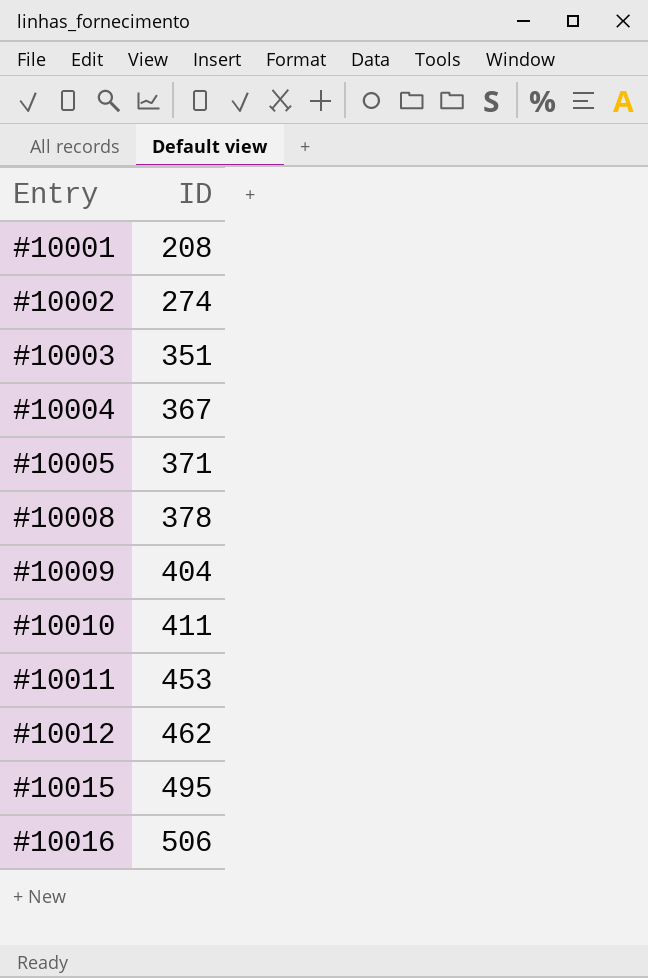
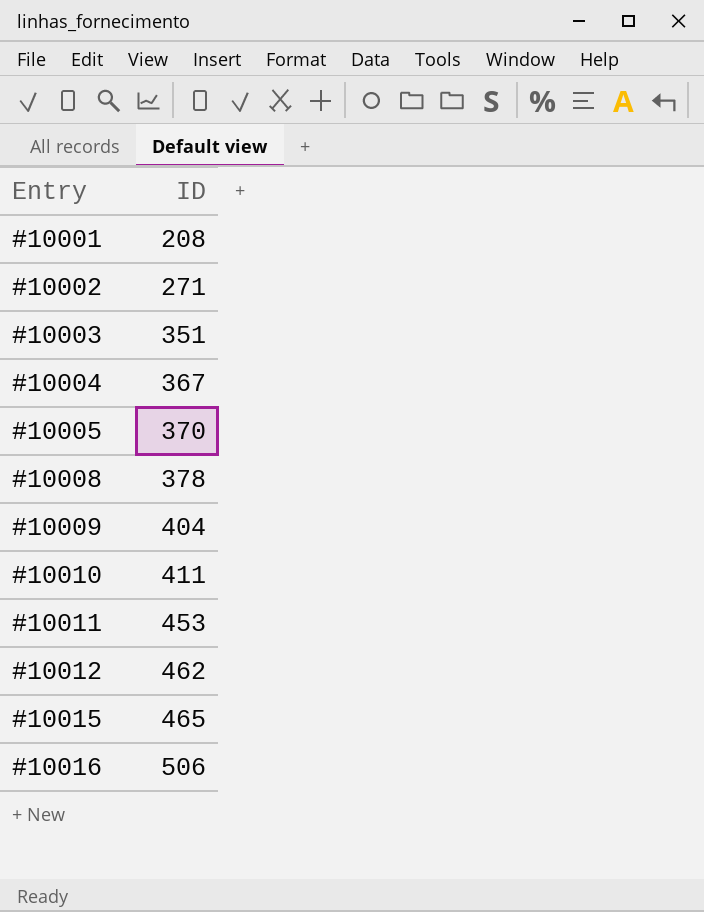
#10002 | ID: 274 -> 271
#10005 | ID: 371 -> 370
#10015 | ID: 495 -> 465

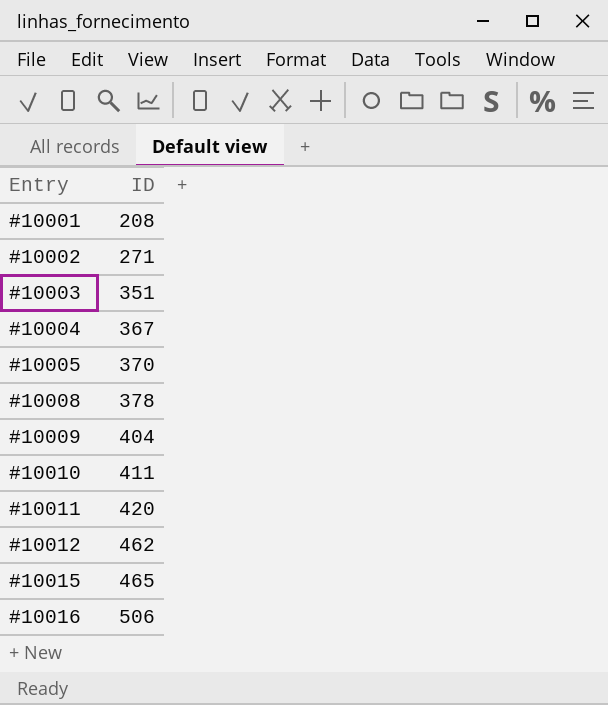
#10011 | ID: 453 -> 420

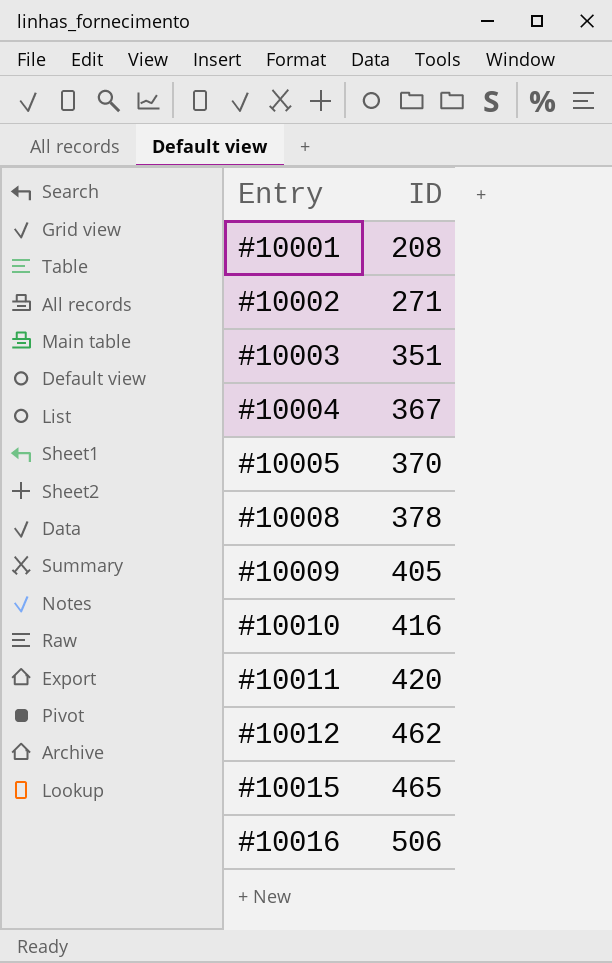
#10009 | ID: 404 -> 405
#10010 | ID: 411 -> 416

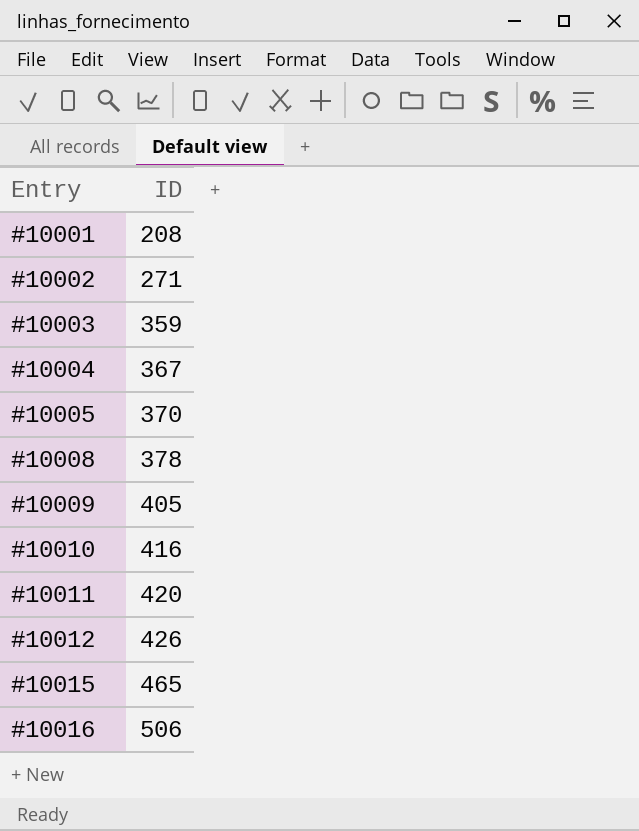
#10003 | ID: 351 -> 359
#10012 | ID: 462 -> 426

